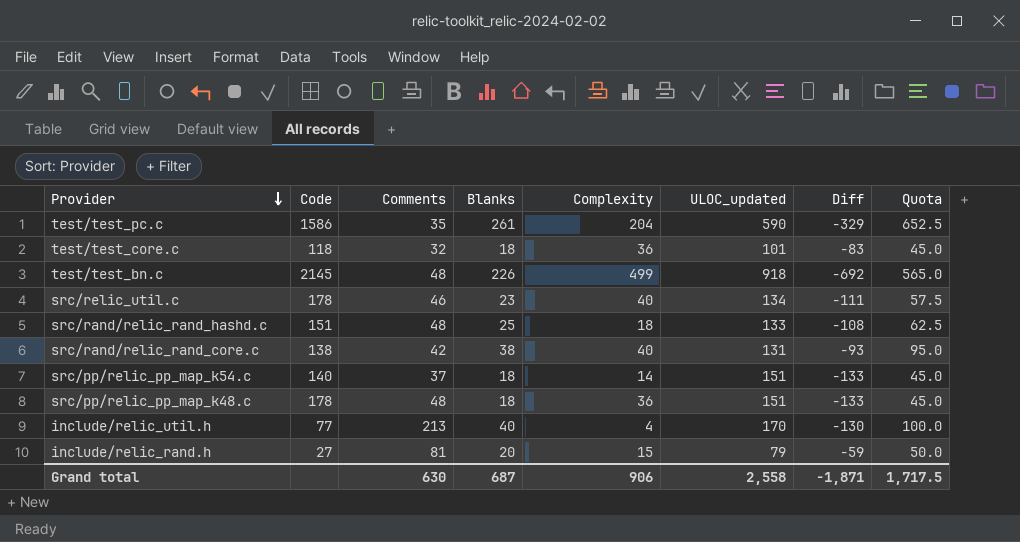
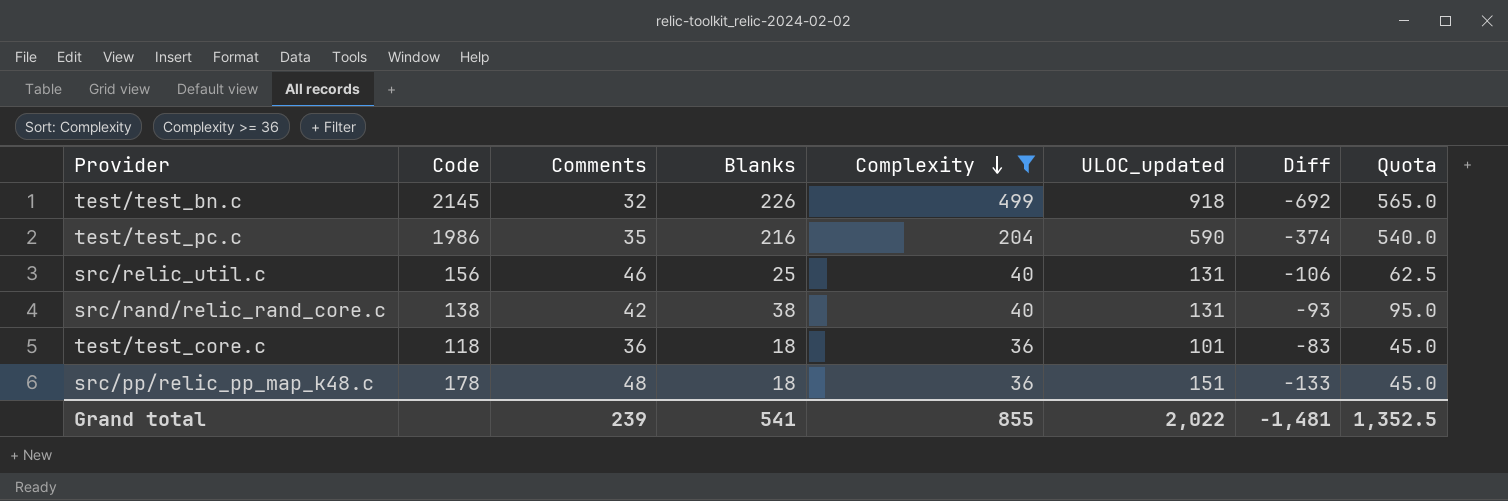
filter: none -> Complexity >= 36
row order: Provider descending -> Complexity descending
test/test_bn.c | Comments: 48 -> 32
test/test_pc.c | Code: 1586 -> 1986
test/test_pc.c | Blanks: 261 -> 216
test/test_pc.c | Diff: -329 -> -374
test/test_pc.c | Quota: 652.5 -> 540.0
src/relic_util.c | Code: 178 -> 156
src/relic_util.c | Blanks: 23 -> 25
src/relic_util.c | ULOC_updated: 134 -> 131
src/relic_util.c | Diff: -111 -> -106
src/relic_util.c | Quota: 57.5 -> 62.5
test/test_core.c | Comments: 32 -> 36
Grand total | Comments: 630 -> 239
Grand total | Blanks: 687 -> 541
Grand total | Complexity: 906 -> 855
Grand total | ULOC_updated: 2,558 -> 2,022
Grand total | Diff: -1,871 -> -1,481
Grand total | Quota: 1,717.5 -> 1,352.5

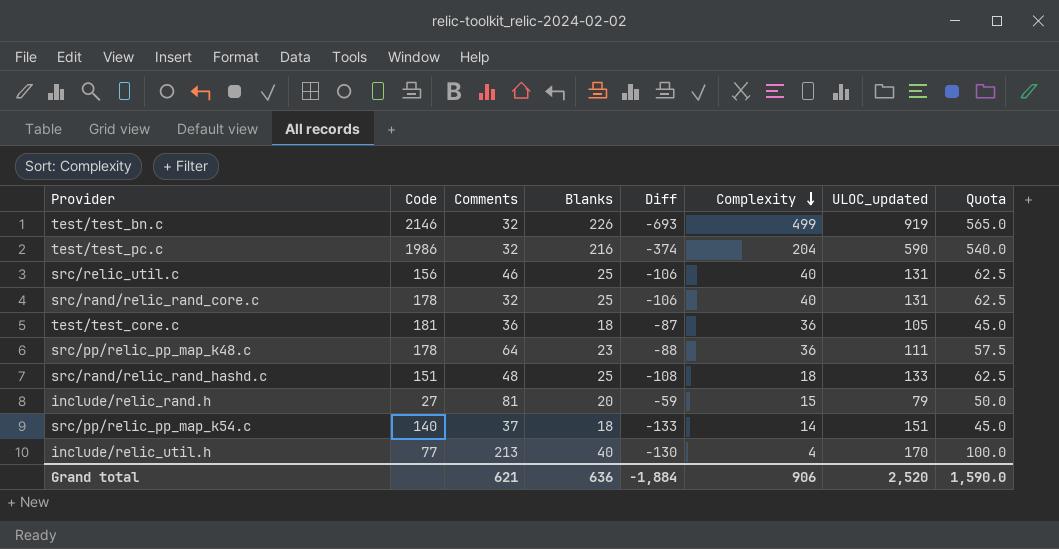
filter: Complexity >= 36 -> none
column Diff | position: 7 -> 5
test/test_bn.c | Code: 2145 -> 2146
test/test_bn.c | Diff: -692 -> -693
test/test_bn.c | ULOC_updated: 918 -> 919
test/test_pc.c | Comments: 35 -> 32
src/rand/relic_rand_core.c | Code: 138 -> 178
src/rand/relic_rand_core.c | Comments: 42 -> 32
src/rand/relic_rand_core.c | Blanks: 38 -> 25
src/rand/relic_rand_core.c | Diff: -93 -> -106
src/rand/relic_rand_core.c | Quota: 95.0 -> 62.5
test/test_core.c | Code: 118 -> 181
test/test_core.c | Diff: -83 -> -87
test/test_core.c | ULOC_updated: 101 -> 105
src/pp/relic_pp_map_k48.c | Comments: 48 -> 64
src/pp/relic_pp_map_k48.c | Blanks: 18 -> 23
src/pp/relic_pp_map_k48.c | Diff: -133 -> -88
src/pp/relic_pp_map_k48.c | ULOC_updated: 151 -> 111
src/pp/relic_pp_map_k48.c | Quota: 45.0 -> 57.5
Grand total | Comments: 239 -> 621
Grand total | Blanks: 541 -> 636
Grand total | Diff: -1,481 -> -1,884
Grand total | Complexity: 855 -> 906
Grand total | ULOC_updated: 2,022 -> 2,520
Grand total | Quota: 1,352.5 -> 1,590.0

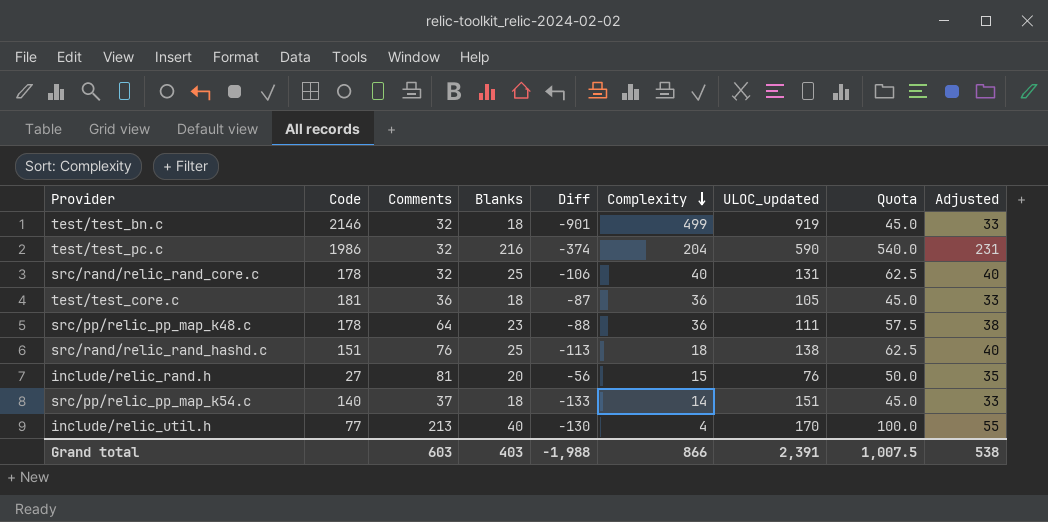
column Adjusted | formula: none -> [Blanks] + 15
row src/relic_util.c: 156 | 46 | 25 | -106 | 40 | 131 | 62.5 -> none
test/test_bn.c | Blanks: 226 -> 18
test/test_bn.c | Diff: -693 -> -901
test/test_bn.c | Quota: 565.0 -> 45.0
src/rand/relic_rand_hashd.c | Comments: 48 -> 76
src/rand/relic_rand_hashd.c | Diff: -108 -> -113
src/rand/relic_rand_hashd.c | ULOC_updated: 133 -> 138
include/relic_rand.h | Diff: -59 -> -56
include/relic_rand.h | ULOC_updated: 79 -> 76
Grand total | Comments: 621 -> 603
Grand total | Blanks: 636 -> 403
Grand total | Diff: -1,884 -> -1,988
Grand total | Complexity: 906 -> 866
Grand total | ULOC_updated: 2,520 -> 2,391
Grand total | Quota: 1,590.0 -> 1,007.5

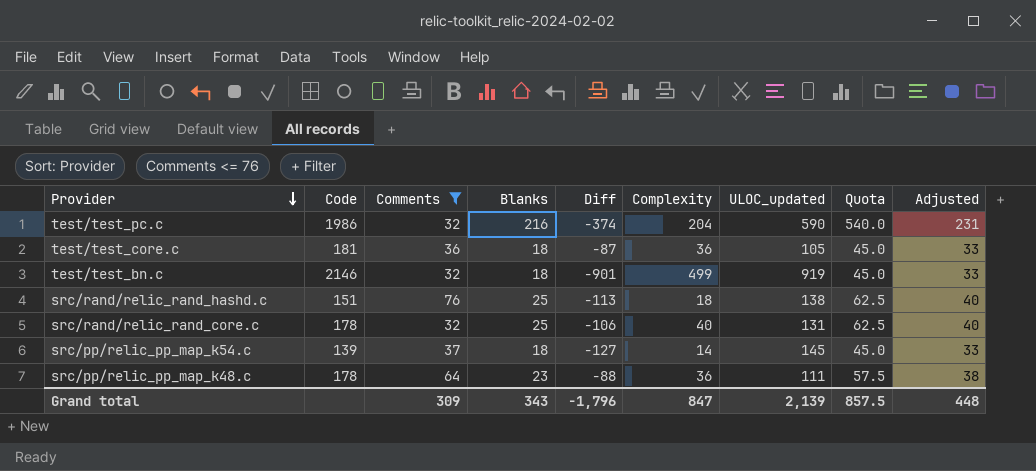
filter: none -> Comments <= 76
row order: Complexity descending -> Provider descending
src/pp/relic_pp_map_k54.c | Code: 140 -> 139
src/pp/relic_pp_map_k54.c | Diff: -133 -> -127
src/pp/relic_pp_map_k54.c | ULOC_updated: 151 -> 145
Grand total | Comments: 603 -> 309
Grand total | Blanks: 403 -> 343
Grand total | Diff: -1,988 -> -1,796
Grand total | Complexity: 866 -> 847
Grand total | ULOC_updated: 2,391 -> 2,139
Grand total | Quota: 1,007.5 -> 857.5
Grand total | Adjusted: 538 -> 448

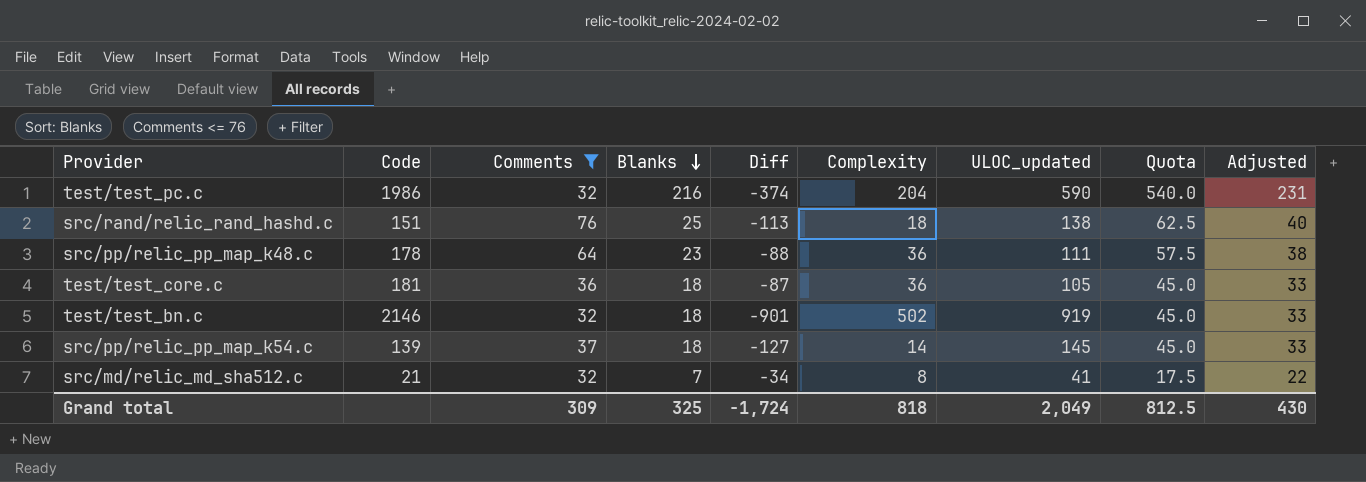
row order: Provider descending -> Blanks descending
row src/rand/relic_rand_core.c: 178 | 32 | 25 | -106 | 40 | 131 | 62.5 | 40 -> none
test/test_bn.c | Complexity: 499 -> 502
row src/md/relic_md_sha512.c: none -> 21 | 32 | 7 | -34 | 8 | 41 | 17.5 | 22
Grand total | Blanks: 343 -> 325
Grand total | Diff: -1,796 -> -1,724
Grand total | Complexity: 847 -> 818
Grand total | ULOC_updated: 2,139 -> 2,049
Grand total | Quota: 857.5 -> 812.5
Grand total | Adjusted: 448 -> 430

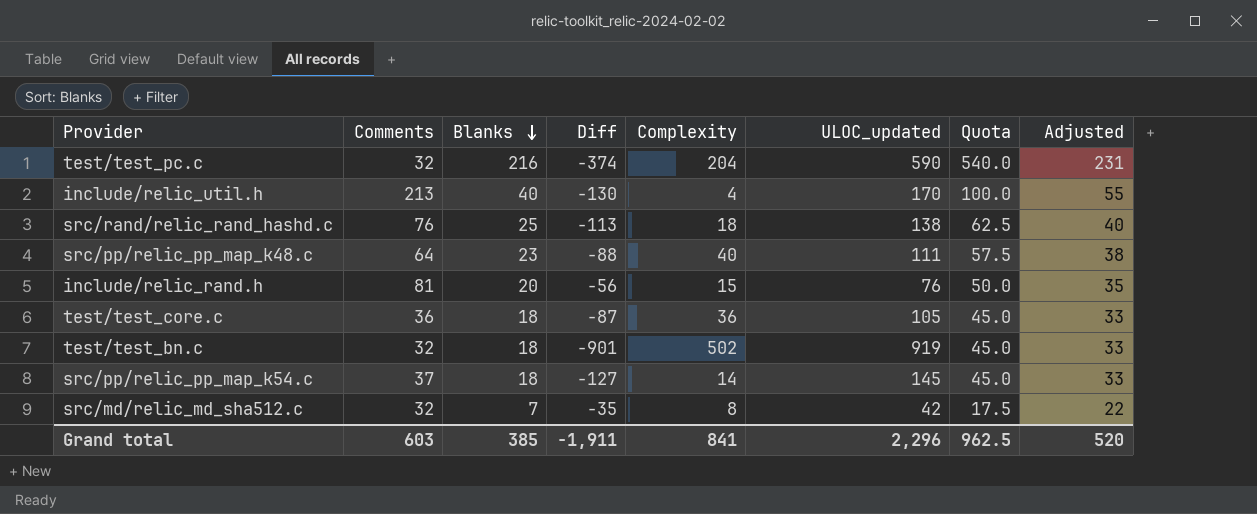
filter: Comments <= 76 -> none
column Code | position: 2 -> none
src/pp/relic_pp_map_k48.c | Complexity: 36 -> 40
src/md/relic_md_sha512.c | Diff: -34 -> -35
src/md/relic_md_sha512.c | ULOC_updated: 41 -> 42
Grand total | Comments: 309 -> 603
Grand total | Blanks: 325 -> 385
Grand total | Diff: -1,724 -> -1,911
Grand total | Complexity: 818 -> 841
Grand total | ULOC_updated: 2,049 -> 2,296
Grand total | Quota: 812.5 -> 962.5
Grand total | Adjusted: 430 -> 520

